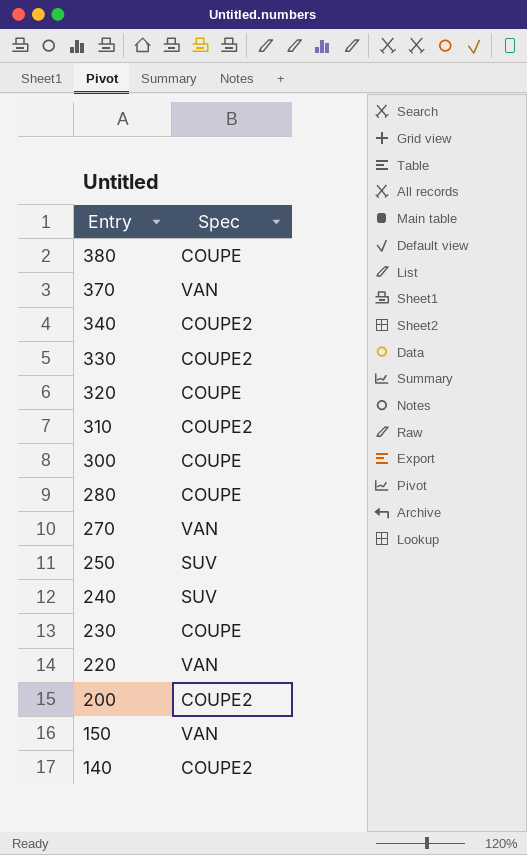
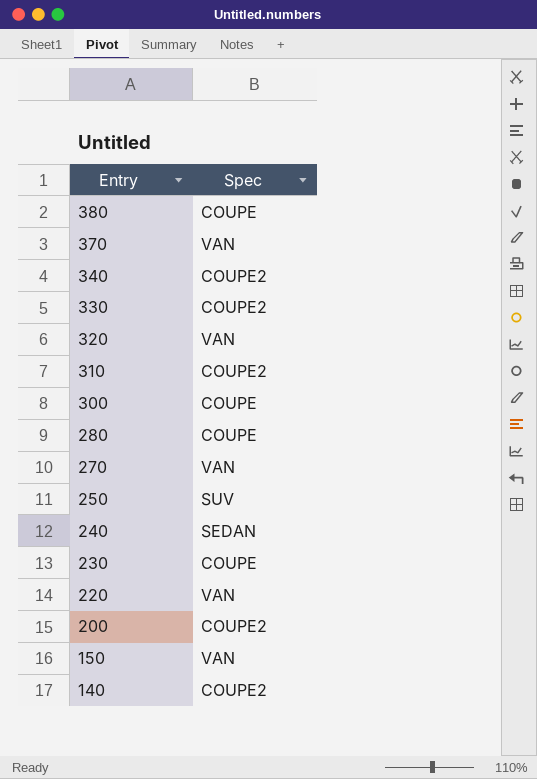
320 | Spec: COUPE -> VAN
240 | Spec: SUV -> SEDAN

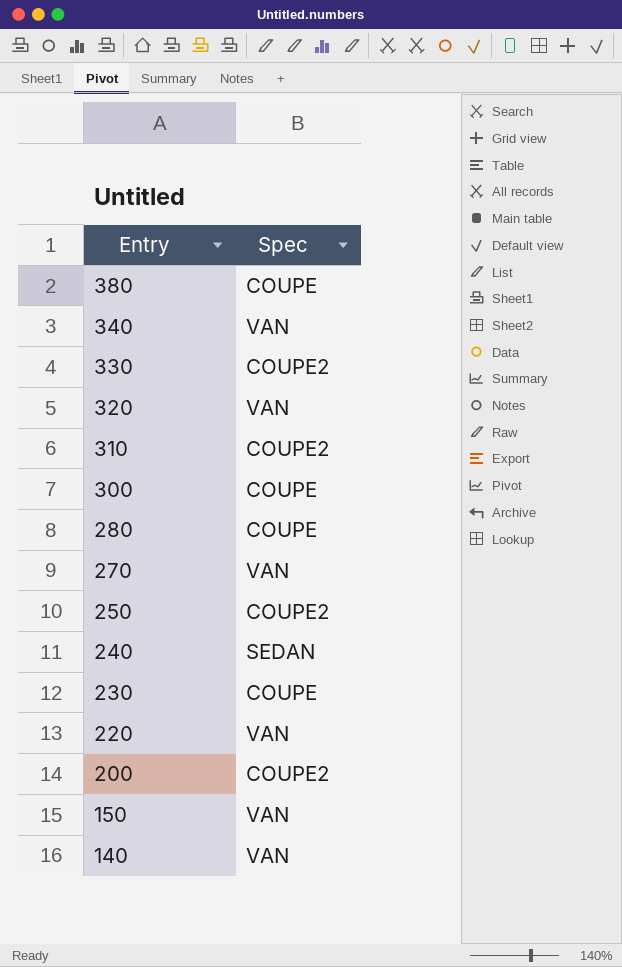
row 370: VAN -> none
340 | Spec: COUPE2 -> VAN
250 | Spec: SUV -> COUPE2
140 | Spec: COUPE2 -> VAN

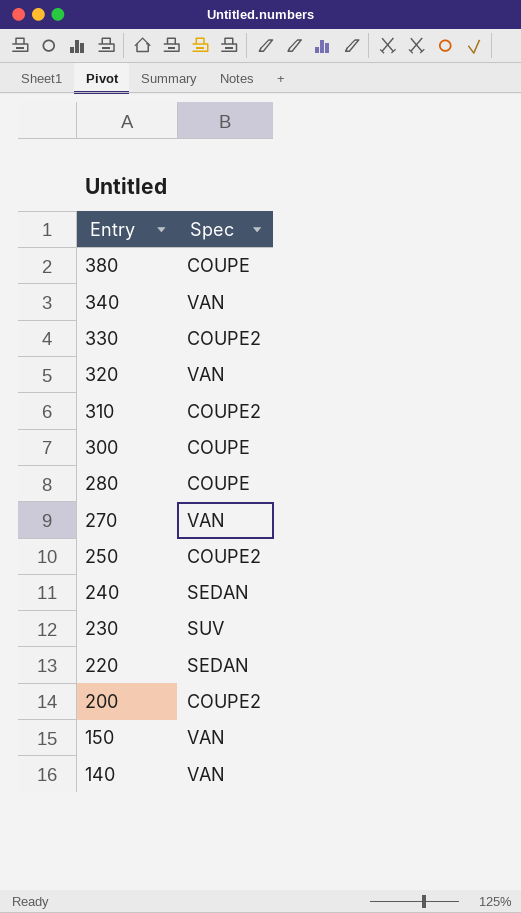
230 | Spec: COUPE -> SUV
220 | Spec: VAN -> SEDAN

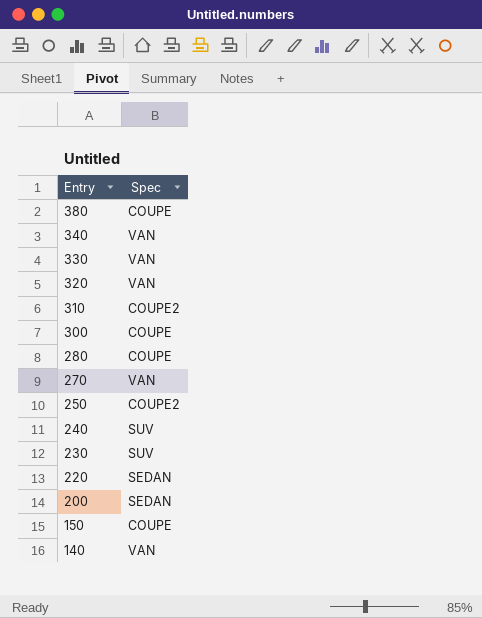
330 | Spec: COUPE2 -> VAN
240 | Spec: SEDAN -> SUV
200 | Spec: COUPE2 -> SEDAN
150 | Spec: VAN -> COUPE

